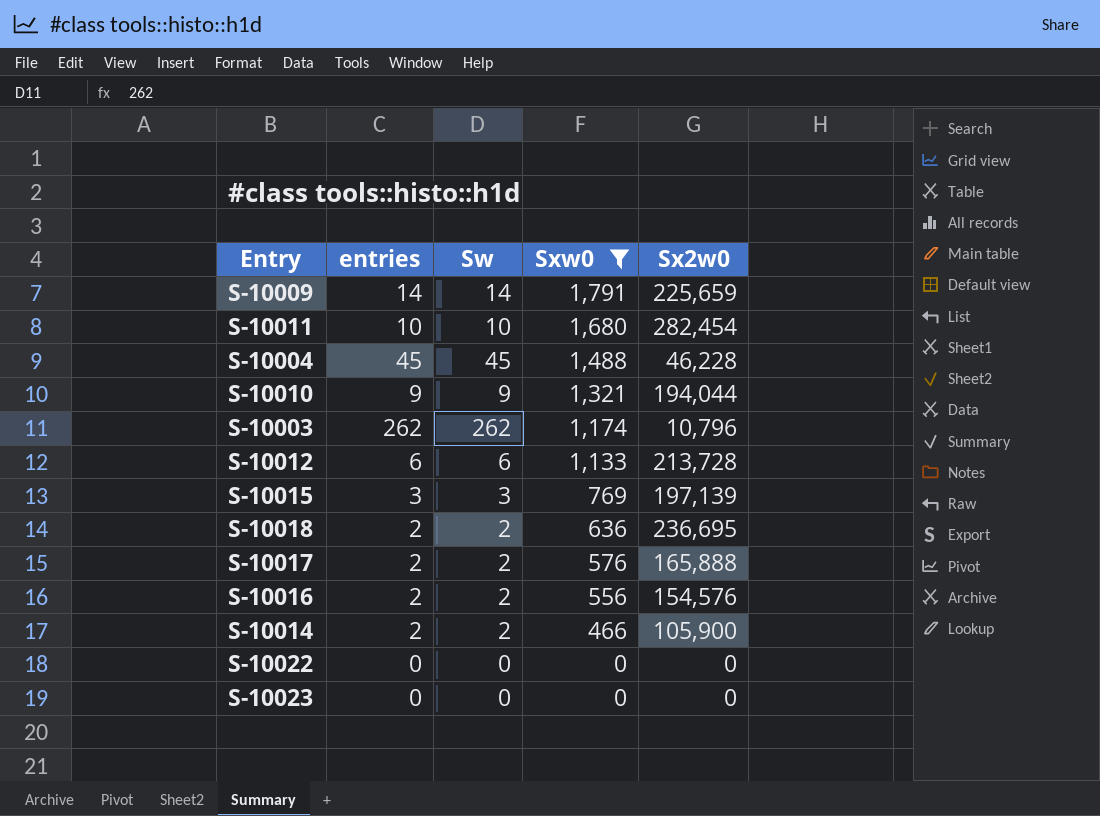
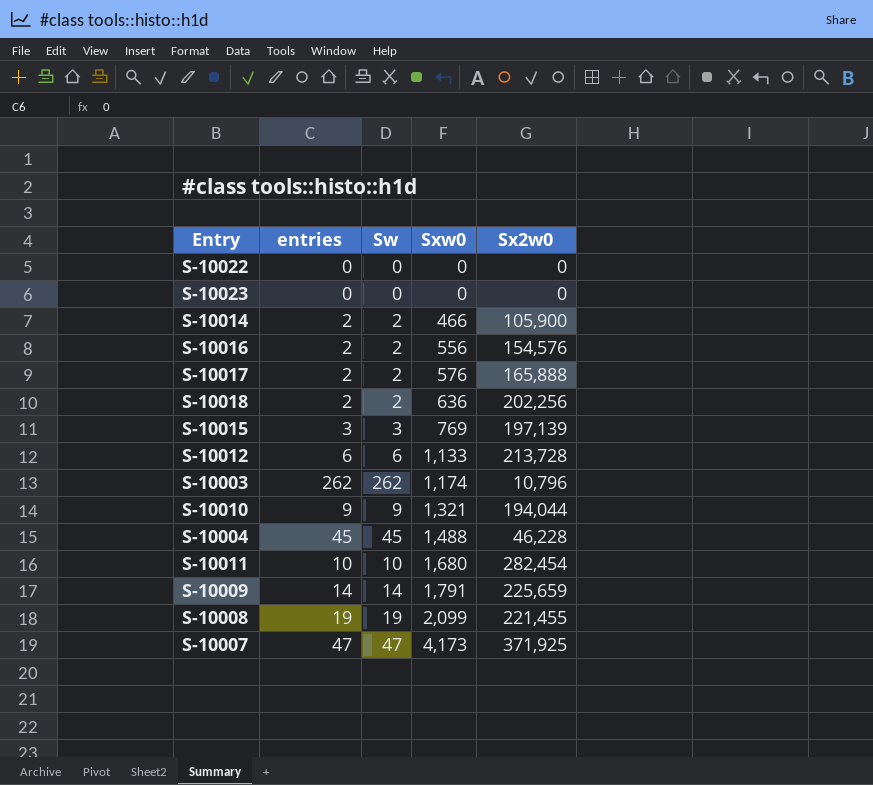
filter: Sxw0 <= 1,791 -> none
row order: Sxw0 descending -> Sxw0 ascending
S-10018 | Sx2w0: 236,695 -> 202,256

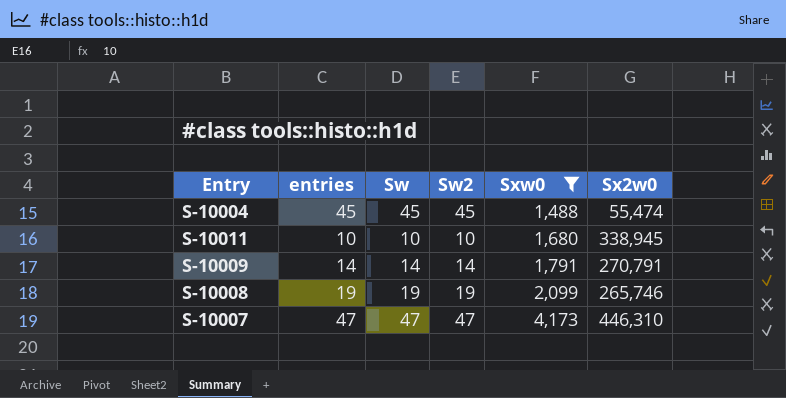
filter: none -> Sxw0 >= 1,488
column Sw2 | position: none -> 4
S-10004 | Sx2w0: 46,228 -> 55,474
S-10011 | Sx2w0: 282,454 -> 338,945
S-10009 | Sx2w0: 225,659 -> 270,791
S-10008 | Sx2w0: 221,455 -> 265,746
S-10007 | Sx2w0: 371,925 -> 446,310

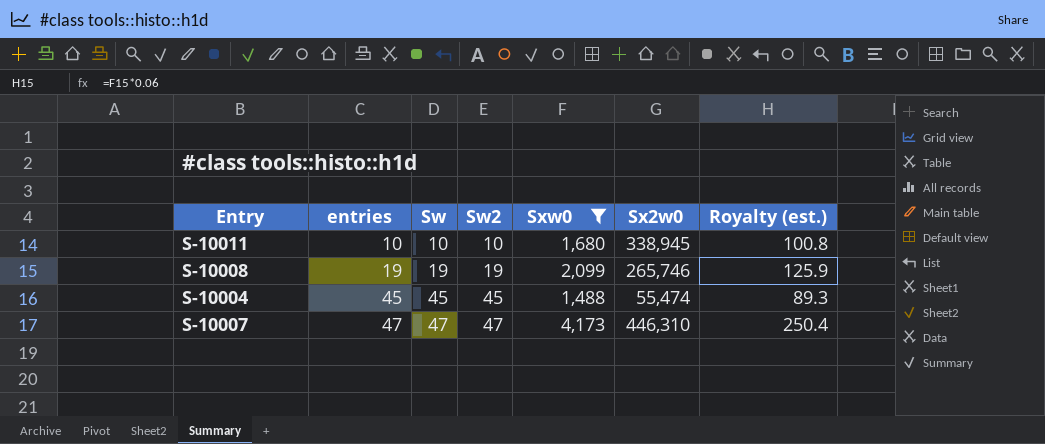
row order: Sxw0 ascending -> entries ascending
column Royalty (est.) | formula: none -> [Sxw0] * 0.06
row S-10009: 14 | 14 | 14 | 1,791 | 270,791 -> none

